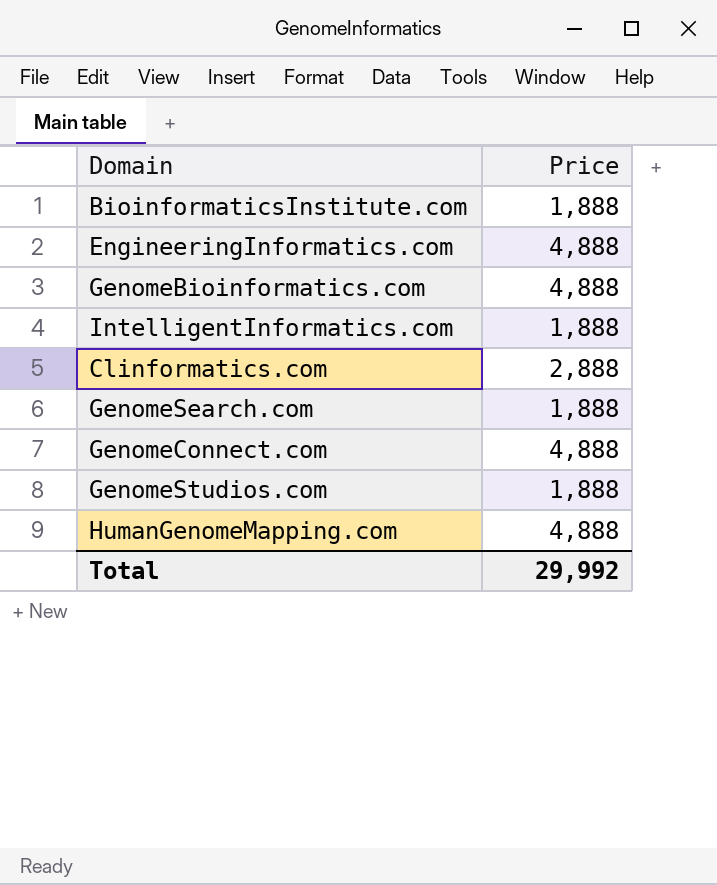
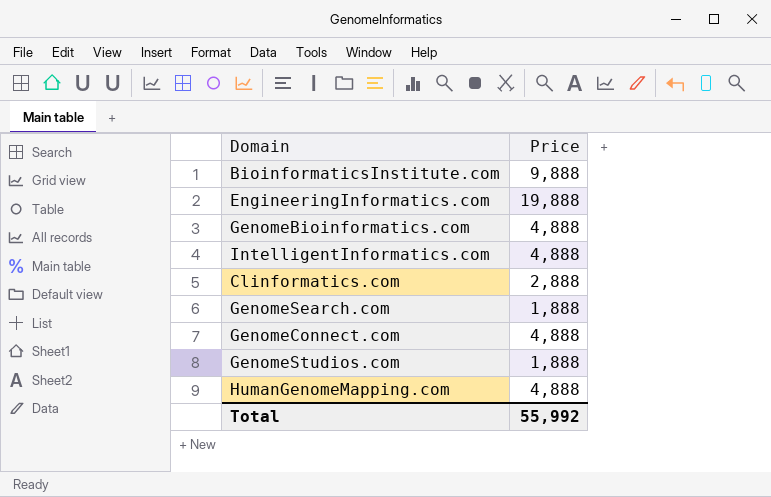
BioinformaticsInstitute.com | Price: 1,888 -> 9,888
EngineeringInformatics.com | Price: 4,888 -> 19,888
IntelligentInformatics.com | Price: 1,888 -> 4,888
Total | Price: 29,992 -> 55,992

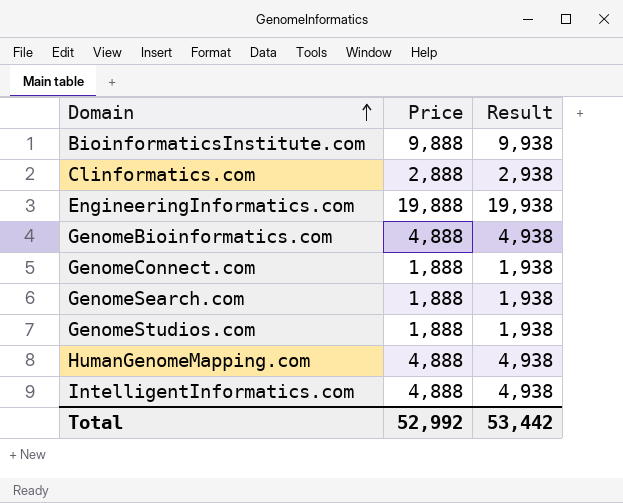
row order: none -> Domain ascending
column Result | formula: none -> [Price] + 50
GenomeConnect.com | Price: 4,888 -> 1,888
Total | Price: 55,992 -> 52,992

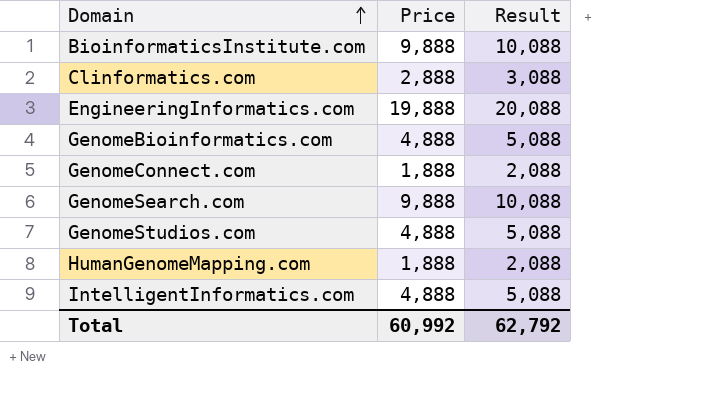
column Result | formula: [Price] + 50 -> [Price] + 200
GenomeSearch.com | Price: 1,888 -> 9,888
GenomeStudios.com | Price: 1,888 -> 4,888
HumanGenomeMapping.com | Price: 4,888 -> 1,888
Total | Price: 52,992 -> 60,992
Total | Result: 53,442 -> 62,792

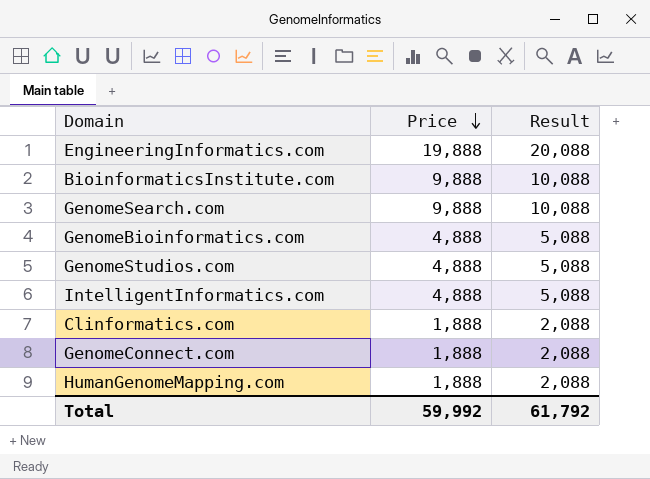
row order: Domain ascending -> Price descending
Clinformatics.com | Price: 2,888 -> 1,888
Clinformatics.com | Result: 3,088 -> 2,088
Total | Price: 60,992 -> 59,992
Total | Result: 62,792 -> 61,792

